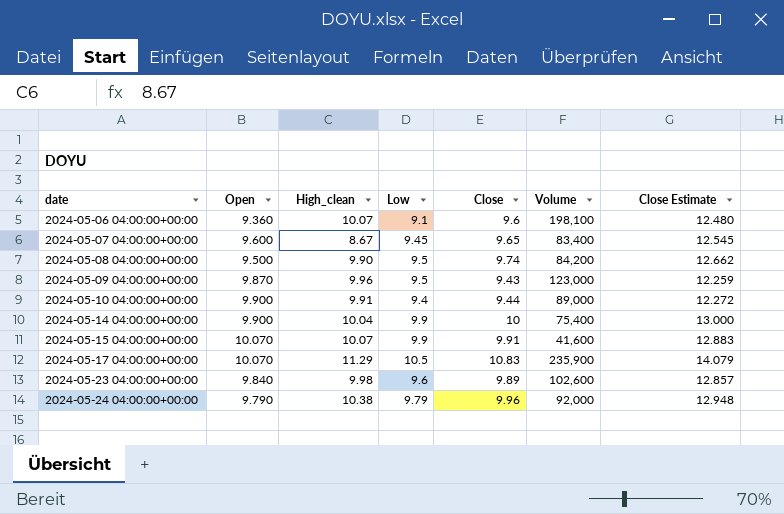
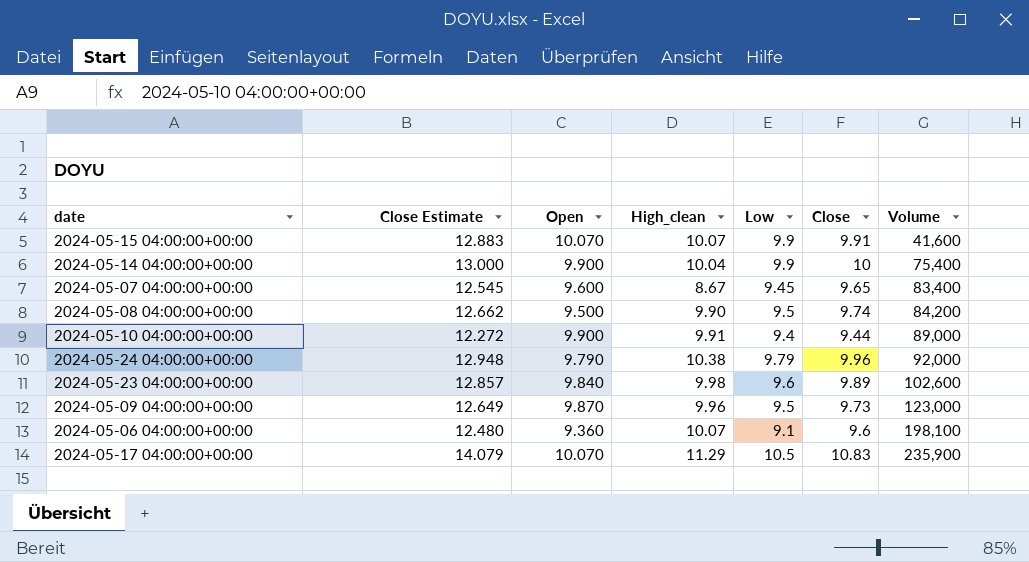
row order: date ascending -> Volume ascending
column Close Estimate | position: 7 -> 2
2024-05-09 04:00:00+00:00 | Close Estimate: 12.259 -> 12.649
2024-05-09 04:00:00+00:00 | Close: 9.43 -> 9.73

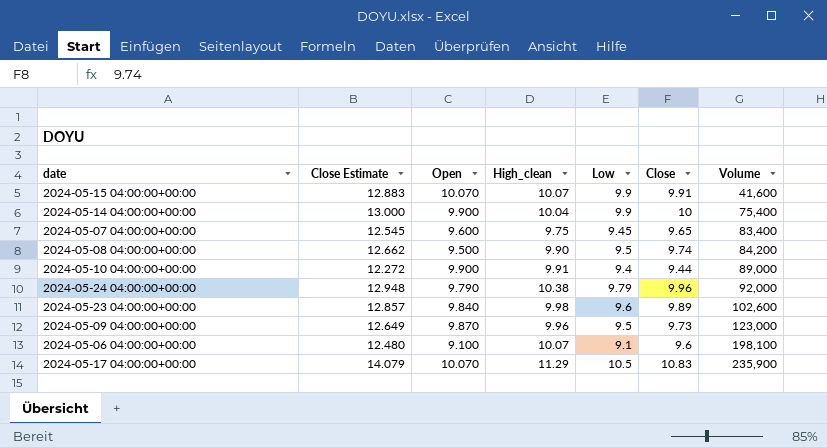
2024-05-07 04:00:00+00:00 | High_clean: 8.67 -> 9.75
2024-05-06 04:00:00+00:00 | Open: 9.360 -> 9.100

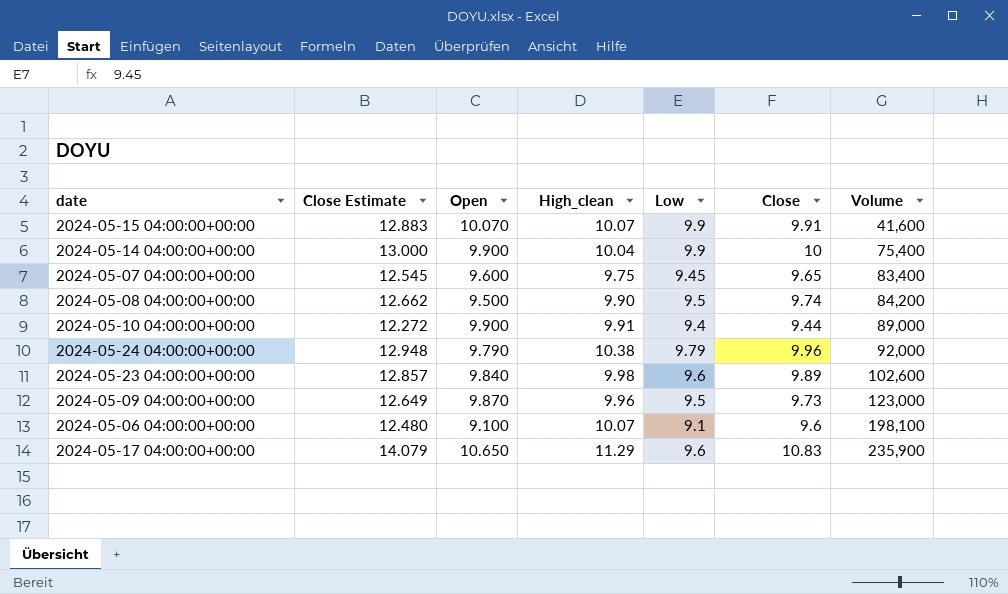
2024-05-17 04:00:00+00:00 | Open: 10.070 -> 10.650
2024-05-17 04:00:00+00:00 | Low: 10.5 -> 9.6

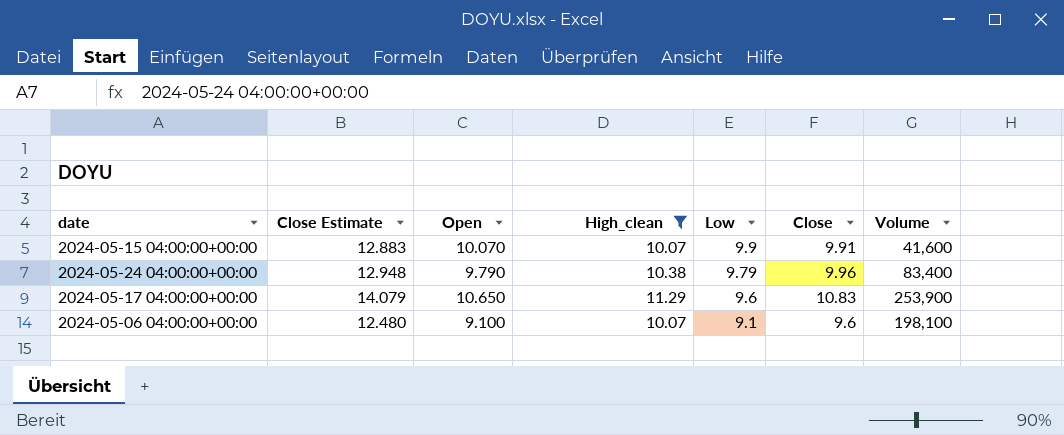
filter: none -> High_clean >= 10.07
row order: Volume ascending -> Low descending
2024-05-24 04:00:00+00:00 | Volume: 92,000 -> 83,400
2024-05-17 04:00:00+00:00 | Volume: 235,900 -> 253,900

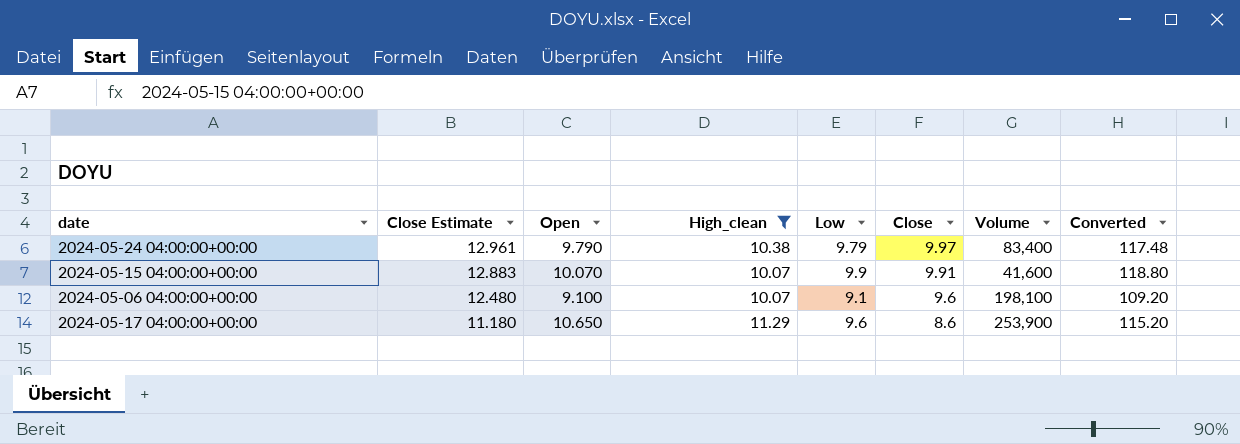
row order: Low descending -> Close Estimate descending
column Converted | formula: none -> [Low] * 12
2024-05-24 04:00:00+00:00 | Close Estimate: 12.948 -> 12.961
2024-05-24 04:00:00+00:00 | Close: 9.96 -> 9.97
2024-05-17 04:00:00+00:00 | Close Estimate: 14.079 -> 11.180
2024-05-17 04:00:00+00:00 | Close: 10.83 -> 8.6

